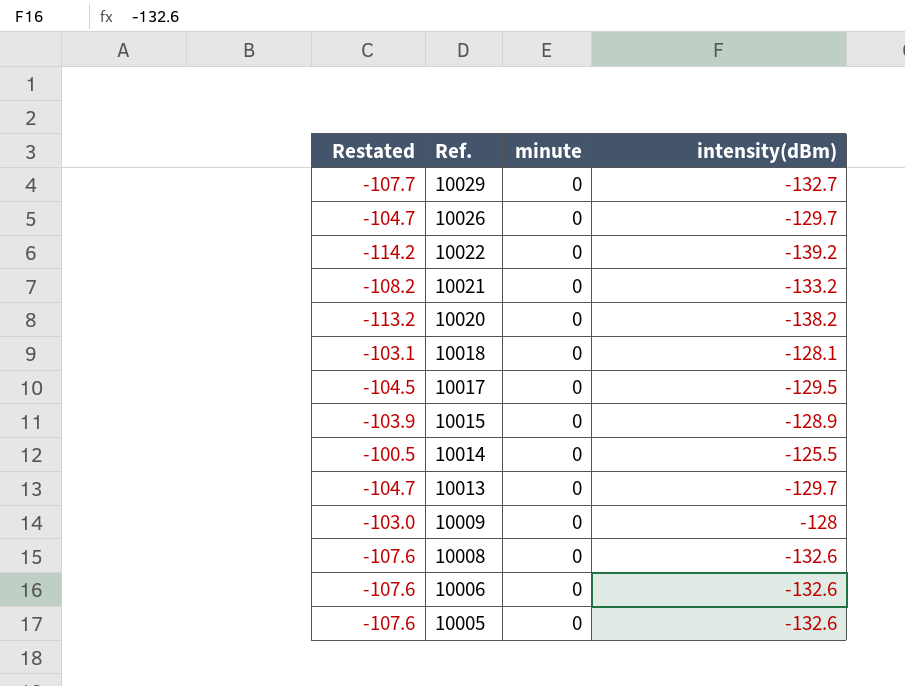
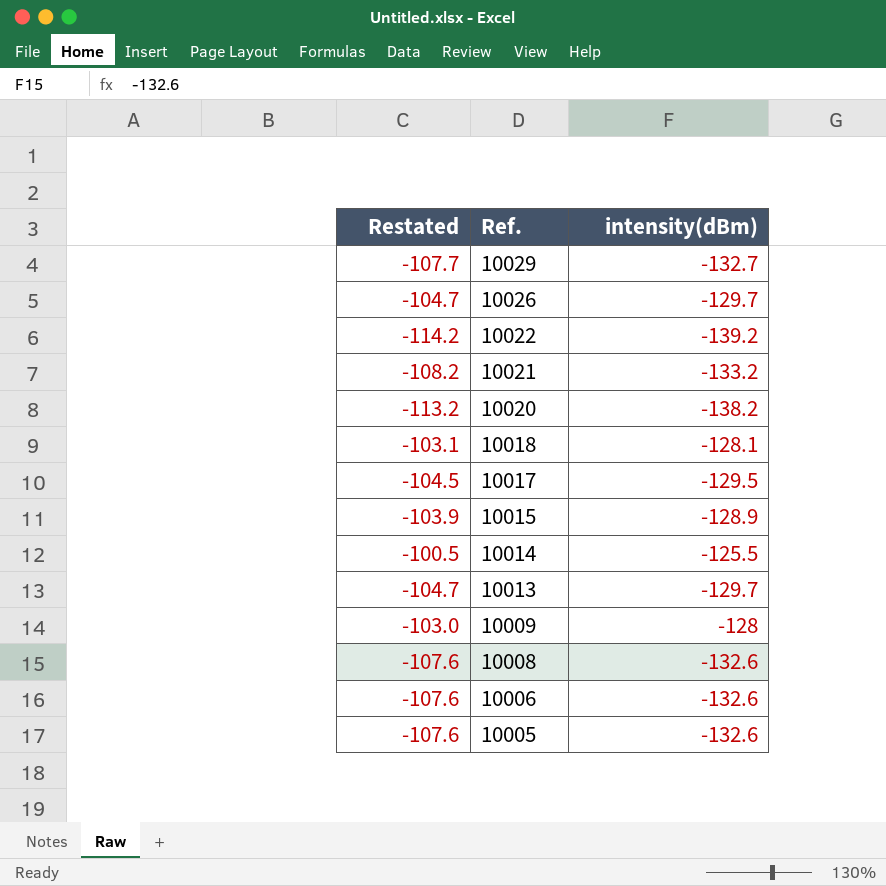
column minute | position: 3 -> none

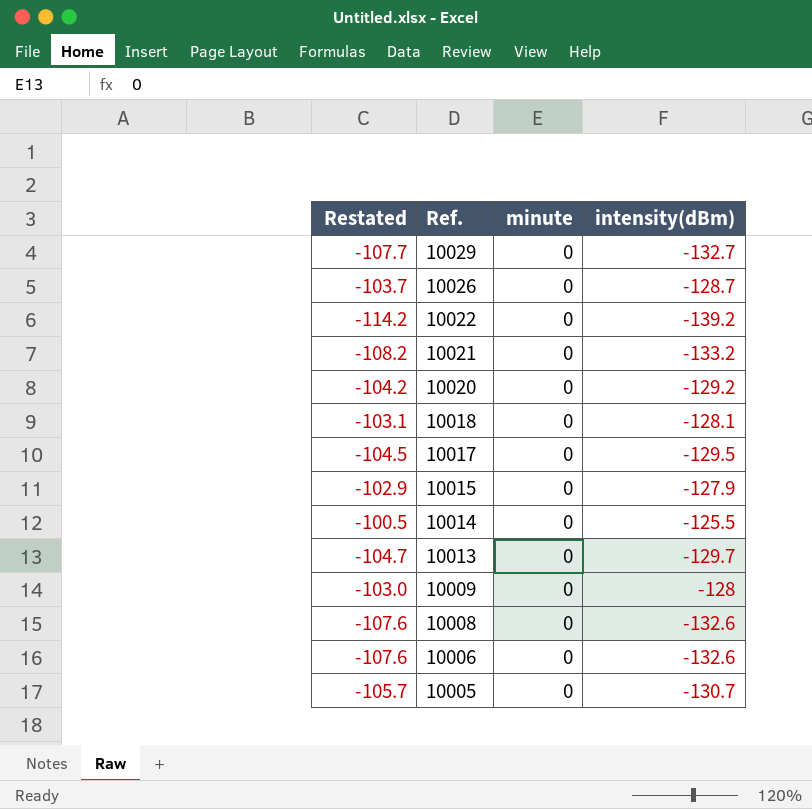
column minute | position: none -> 3
10026 | Restated: -104.7 -> -103.7
10026 | intensity(dBm): -129.7 -> -128.7
10020 | Restated: -113.2 -> -104.2
10020 | intensity(dBm): -138.2 -> -129.2
10015 | Restated: -103.9 -> -102.9
10015 | intensity(dBm): -128.9 -> -127.9
10005 | Restated: -107.6 -> -105.7
10005 | intensity(dBm): -132.6 -> -130.7

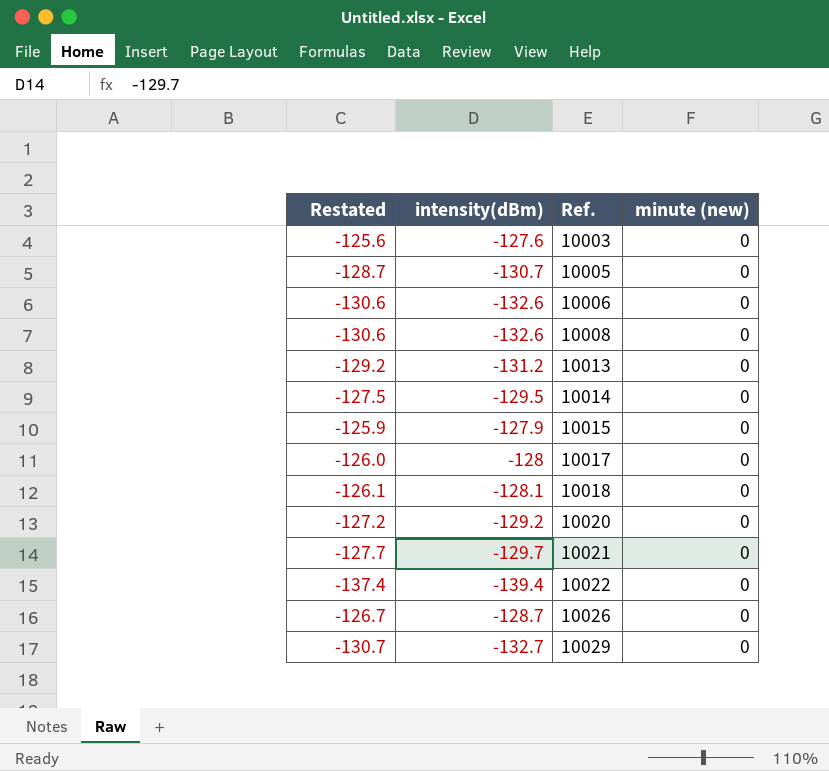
row order: Ref. descending -> Ref. ascending
column Restated | formula: [intensity(dBm)] + 25 -> [intensity(dBm)] + 2
column intensity(dBm) | position: 4 -> 2
column name: minute -> minute (new)
row 10009: -103.0 | 0 | -128 -> none
row 10003: none -> -125.6 | -127.6 | 0
10013 | intensity(dBm): -129.7 -> -131.2
10014 | intensity(dBm): -125.5 -> -129.5
10017 | intensity(dBm): -129.5 -> -128
10021 | intensity(dBm): -133.2 -> -129.7
10022 | intensity(dBm): -139.2 -> -139.4

